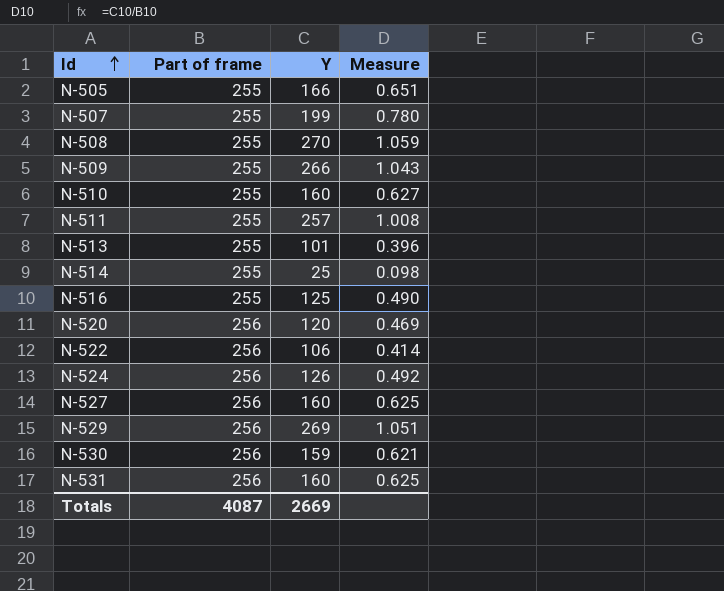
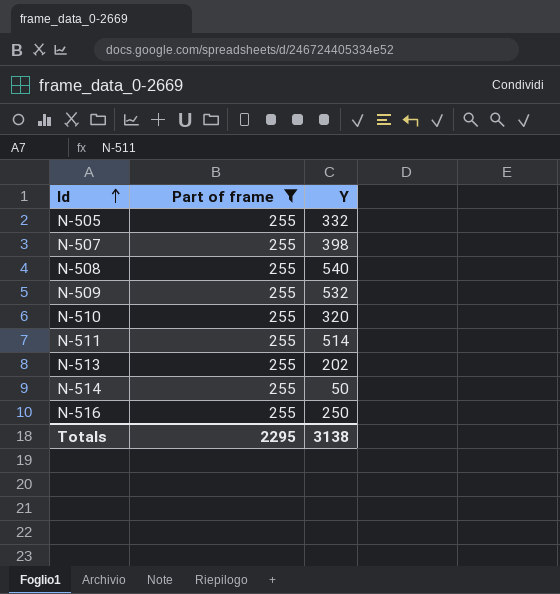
filter: none -> Part of frame = 255
column Measure | formula: [Y] / [Part of frame] -> none
N-505 | Y: 166 -> 332
N-507 | Y: 199 -> 398
N-508 | Y: 270 -> 540
N-509 | Y: 266 -> 532
N-510 | Y: 160 -> 320
N-511 | Y: 257 -> 514
N-513 | Y: 101 -> 202
N-514 | Y: 25 -> 50
N-516 | Y: 125 -> 250
Totals | Part of frame: 4087 -> 2295
Totals | Y: 2669 -> 3138

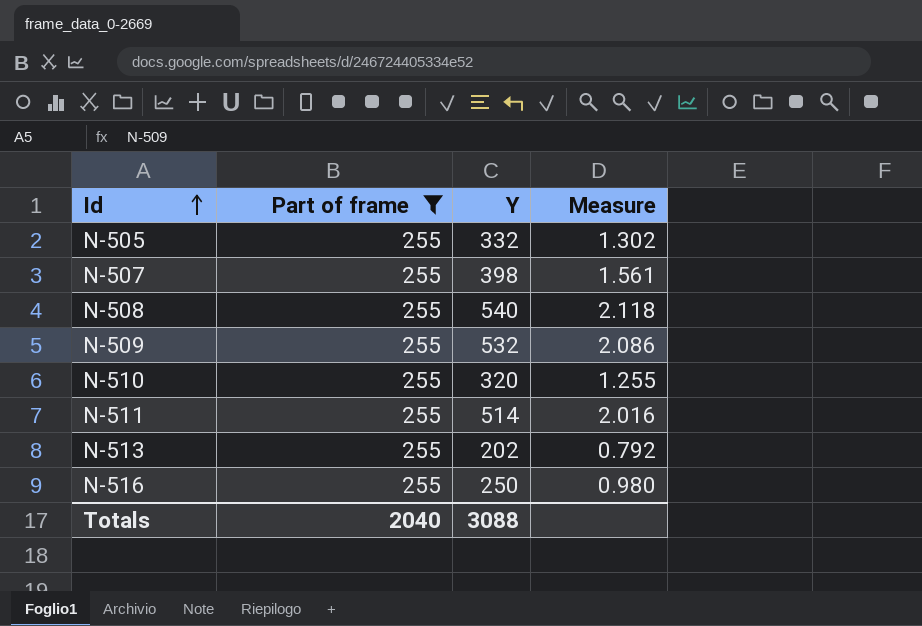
column Measure | formula: none -> [Y] / [Part of frame]
row N-514: 255 | 50 -> none
Totals | Part of frame: 2295 -> 2040
Totals | Y: 3138 -> 3088

